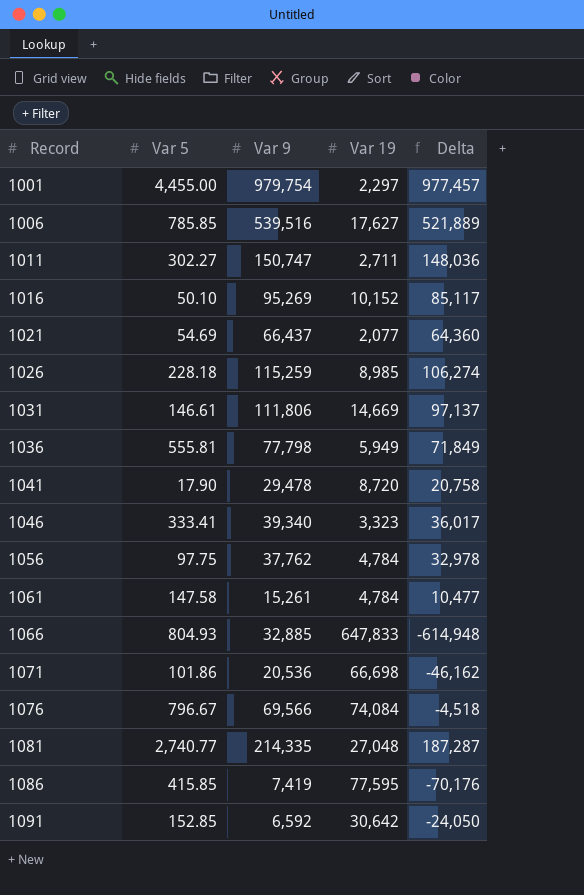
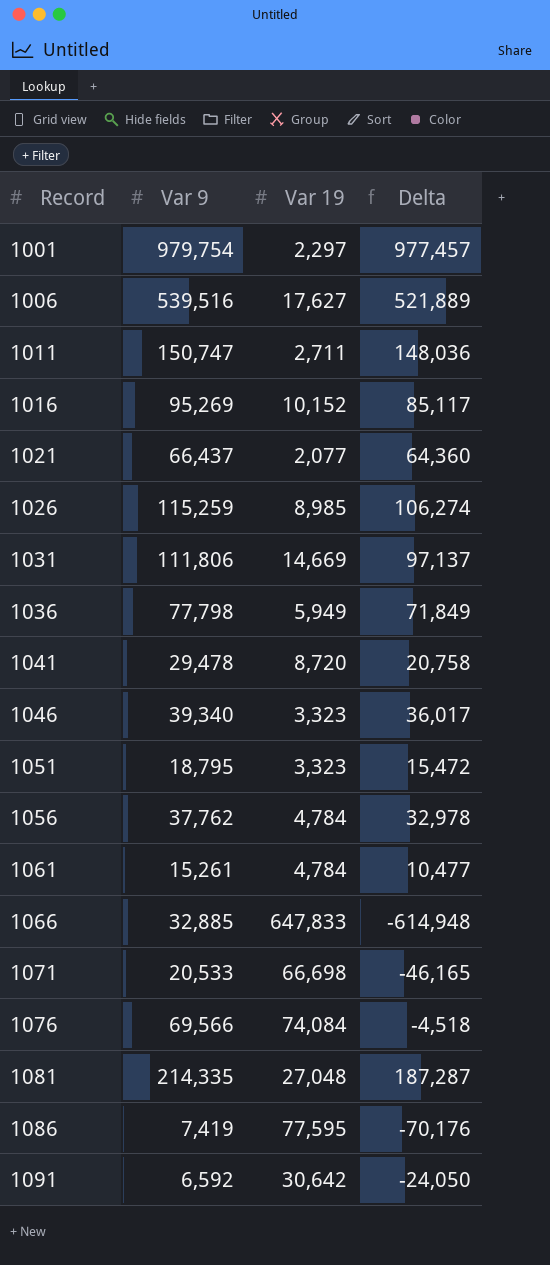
column Var 5 | position: 2 -> none
row 1051: none -> 18,795 | 3,323 | 15,472
1071 | Var 9: 20,536 -> 20,533
1071 | Delta: -46,162 -> -46,165

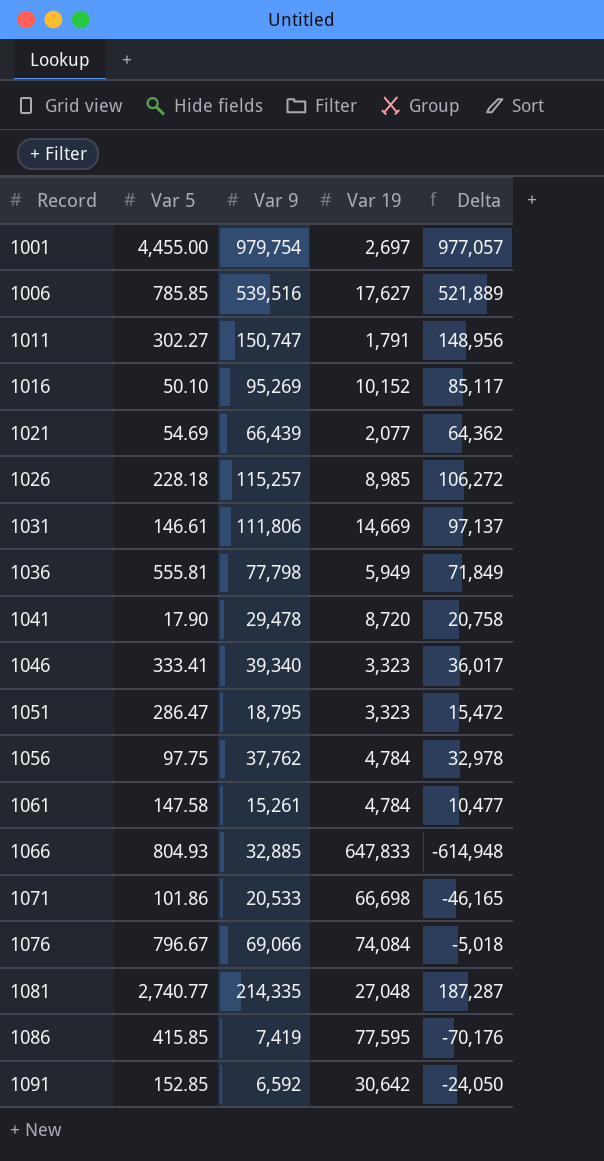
column Var 5 | position: none -> 2
1001 | Var 19: 2,297 -> 2,697
1001 | Delta: 977,457 -> 977,057
1011 | Var 19: 2,711 -> 1,791
1011 | Delta: 148,036 -> 148,956
1021 | Var 9: 66,437 -> 66,439
1021 | Delta: 64,360 -> 64,362
1026 | Var 9: 115,259 -> 115,257
1026 | Delta: 106,274 -> 106,272
1076 | Var 9: 69,566 -> 69,066
1076 | Delta: -4,518 -> -5,018

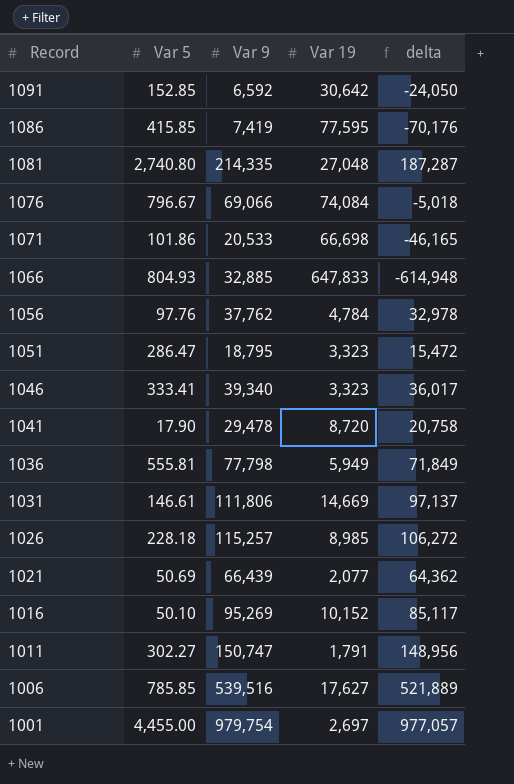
row order: Record ascending -> Record descending
column name: Delta -> delta
row 1061: 147.58 | 15,261 | 4,784 | 10,477 -> none
1081 | Var 5: 2,740.77 -> 2,740.80
1056 | Var 5: 97.75 -> 97.76
1021 | Var 5: 54.69 -> 50.69

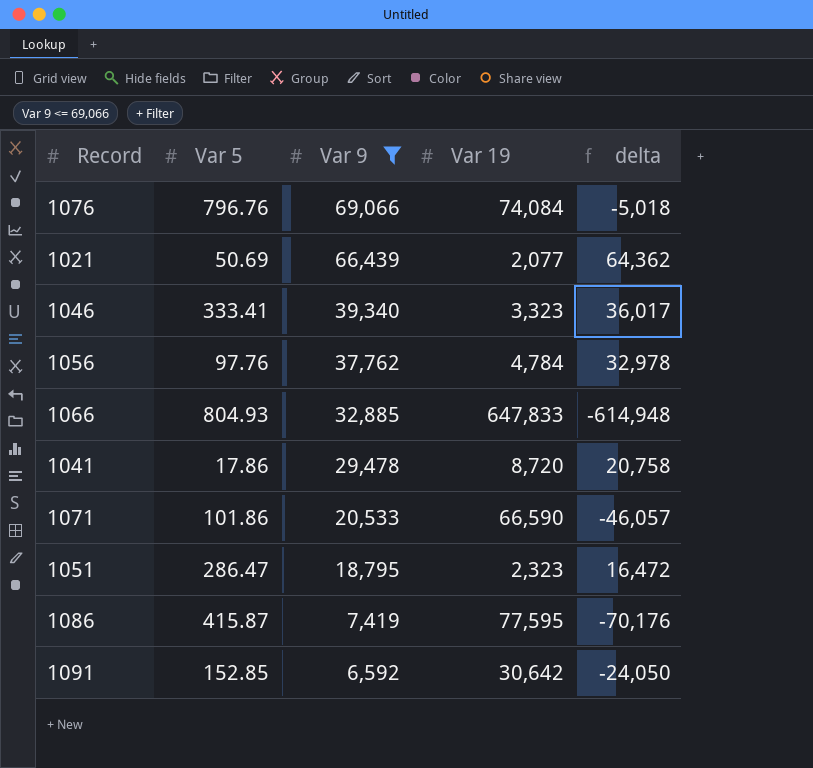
filter: none -> Var 9 <= 69,066
row order: Record descending -> Var 9 descending
1076 | Var 5: 796.67 -> 796.76
1041 | Var 5: 17.90 -> 17.86
1071 | Var 19: 66,698 -> 66,590
1071 | delta: -46,165 -> -46,057
1051 | Var 19: 3,323 -> 2,323
1051 | delta: 15,472 -> 16,472
1086 | Var 5: 415.85 -> 415.87

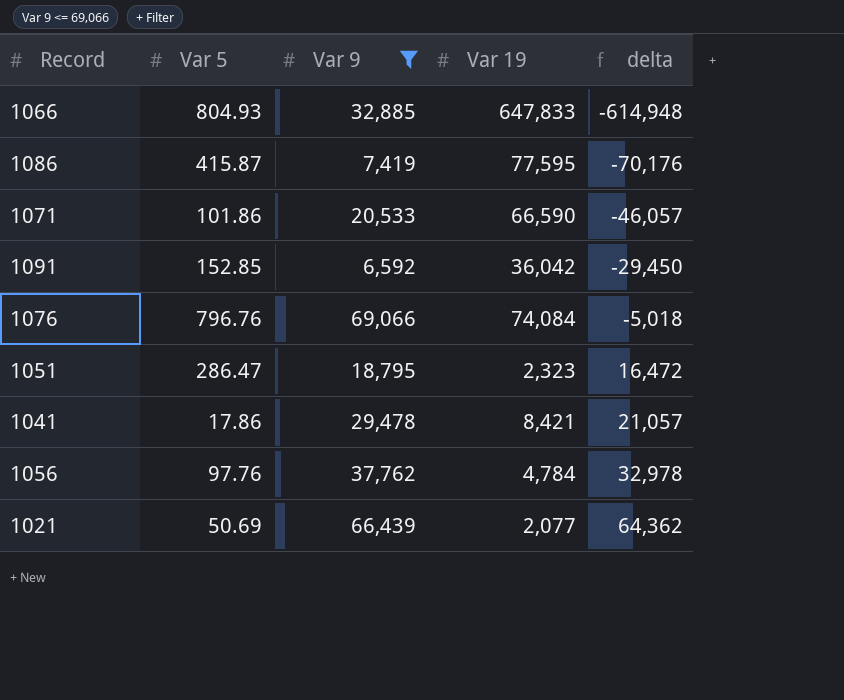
row order: Var 9 descending -> delta ascending
row 1046: 333.41 | 39,340 | 3,323 | 36,017 -> none
1091 | Var 19: 30,642 -> 36,042
1091 | delta: -24,050 -> -29,450
1041 | Var 19: 8,720 -> 8,421
1041 | delta: 20,758 -> 21,057

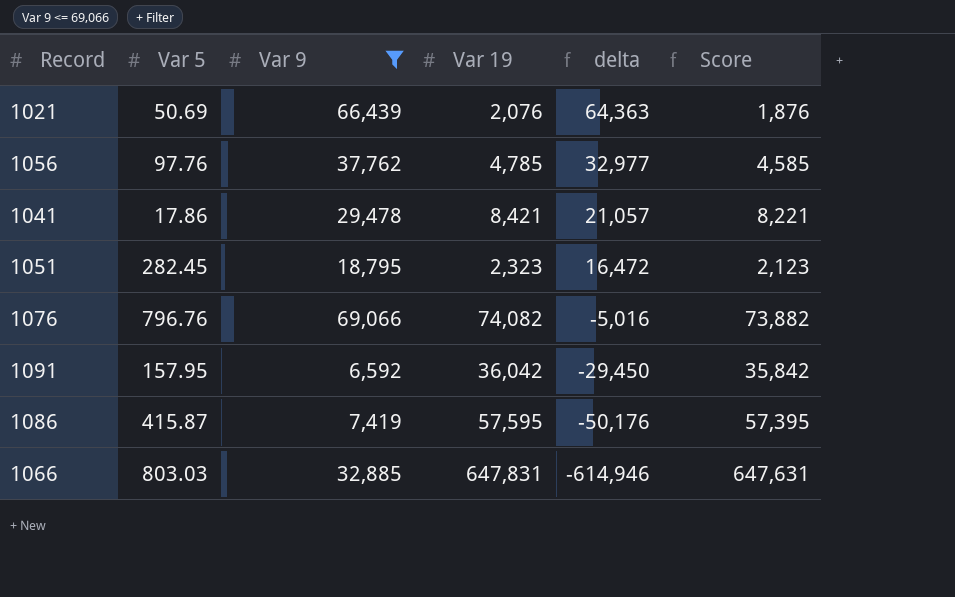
row order: delta ascending -> delta descending
column Score | formula: none -> [Var 19] - 200
row 1071: 101.86 | 20,533 | 66,590 | -46,057 -> none
1021 | Var 19: 2,077 -> 2,076
1021 | delta: 64,362 -> 64,363
1056 | Var 19: 4,784 -> 4,785
1056 | delta: 32,978 -> 32,977
1051 | Var 5: 286.47 -> 282.45
1076 | Var 19: 74,084 -> 74,082
1076 | delta: -5,018 -> -5,016
1091 | Var 5: 152.85 -> 157.95
1086 | Var 19: 77,595 -> 57,595
1086 | delta: -70,176 -> -50,176
1066 | Var 5: 804.93 -> 803.03
1066 | Var 19: 647,833 -> 647,831
1066 | delta: -614,948 -> -614,946

